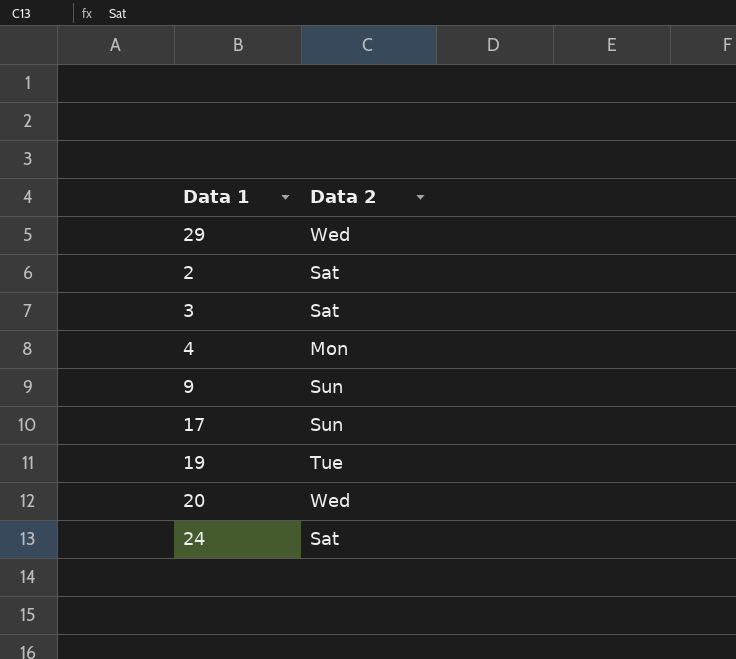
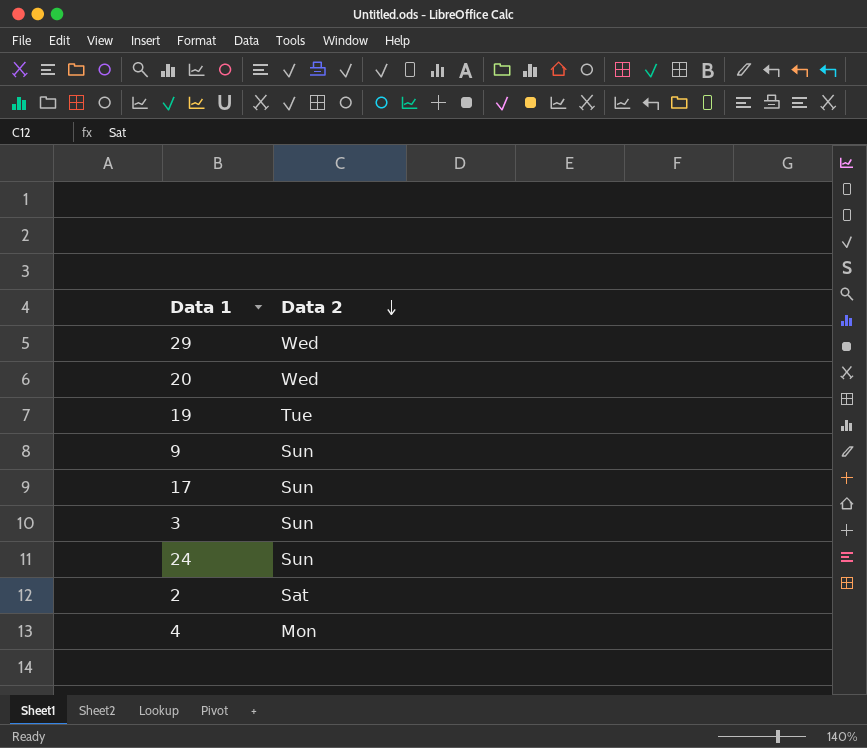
row order: none -> Data 2 descending
3 | Data 2: Sat -> Sun
24 | Data 2: Sat -> Sun

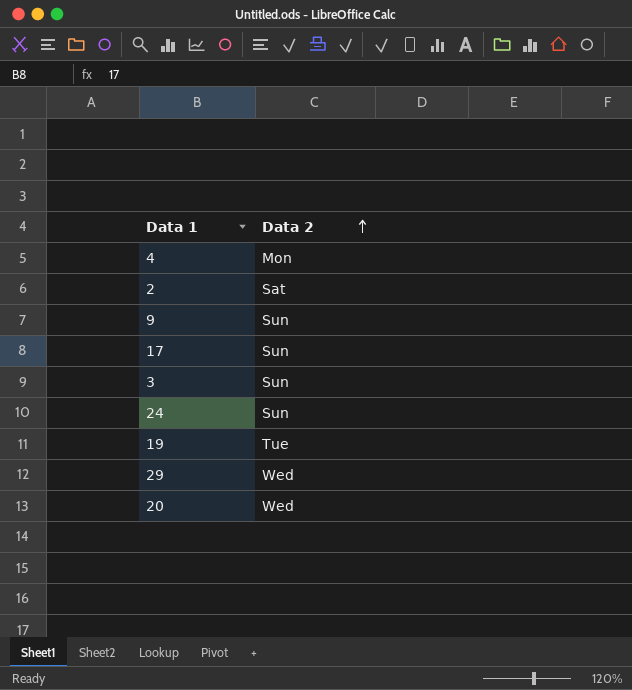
row order: Data 2 descending -> Data 2 ascending

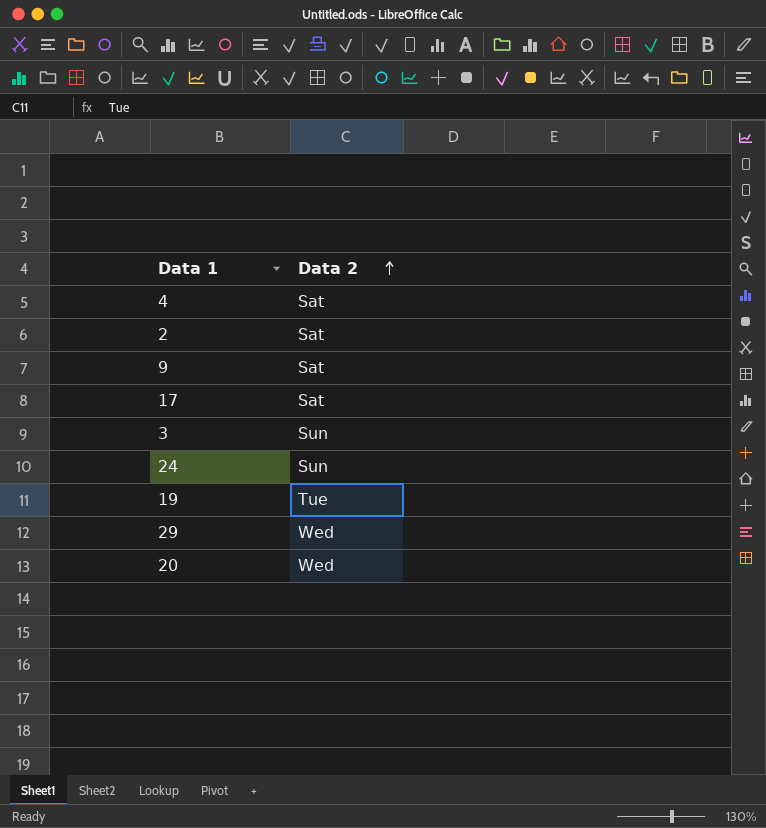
4 | Data 2: Mon -> Sat
9 | Data 2: Sun -> Sat
17 | Data 2: Sun -> Sat

